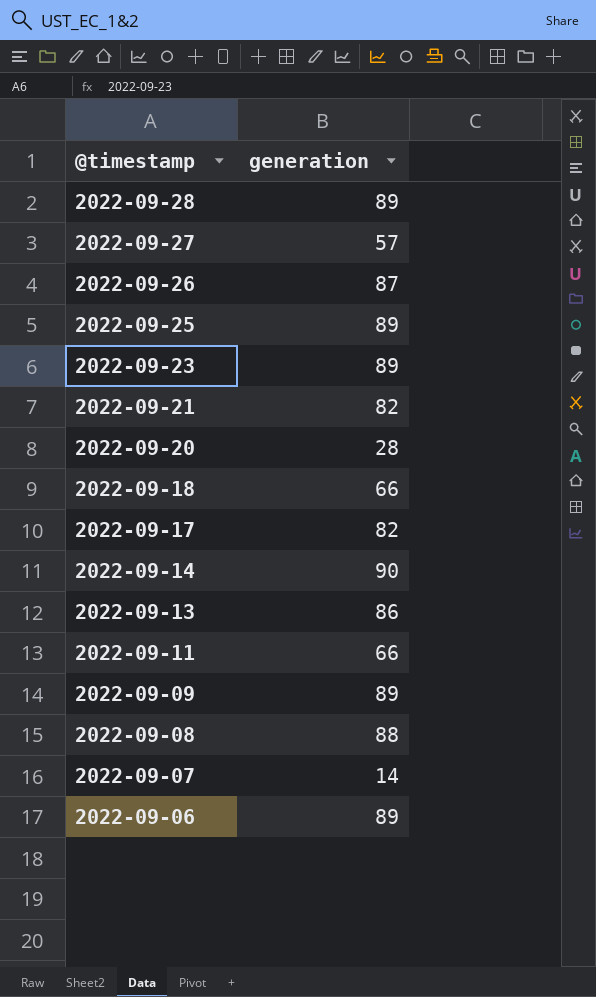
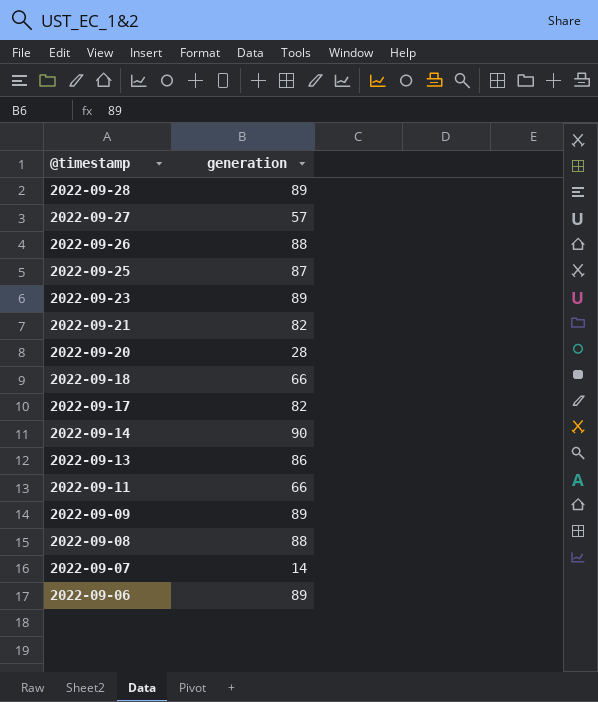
2022-09-26 | generation: 87 -> 88
2022-09-25 | generation: 89 -> 87

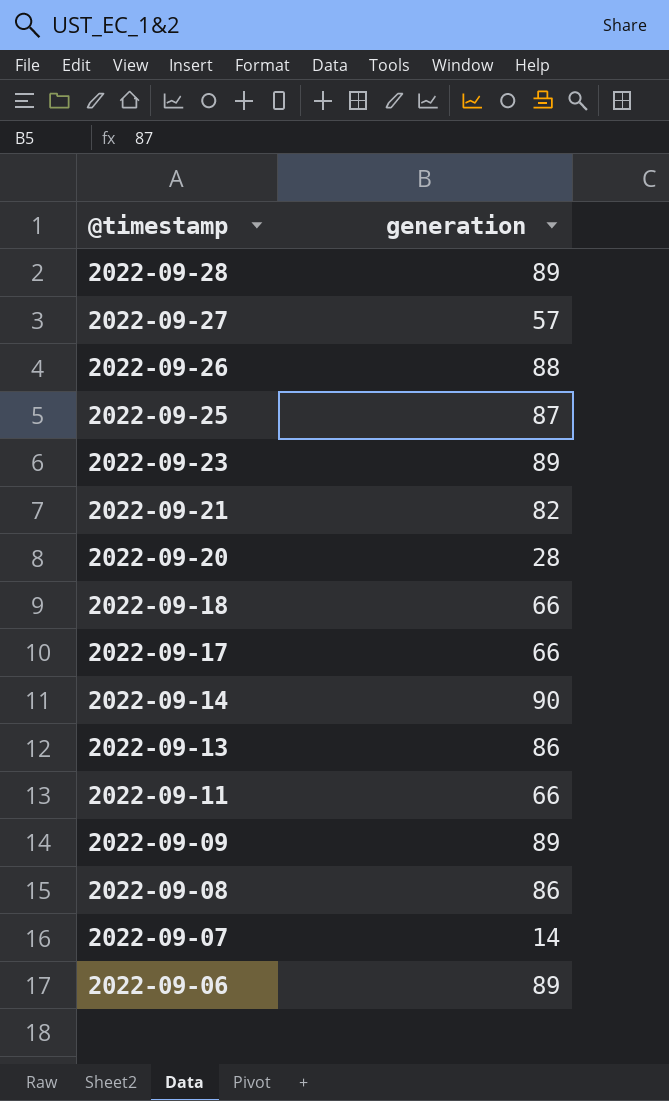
2022-09-17 | generation: 82 -> 66
2022-09-08 | generation: 88 -> 86

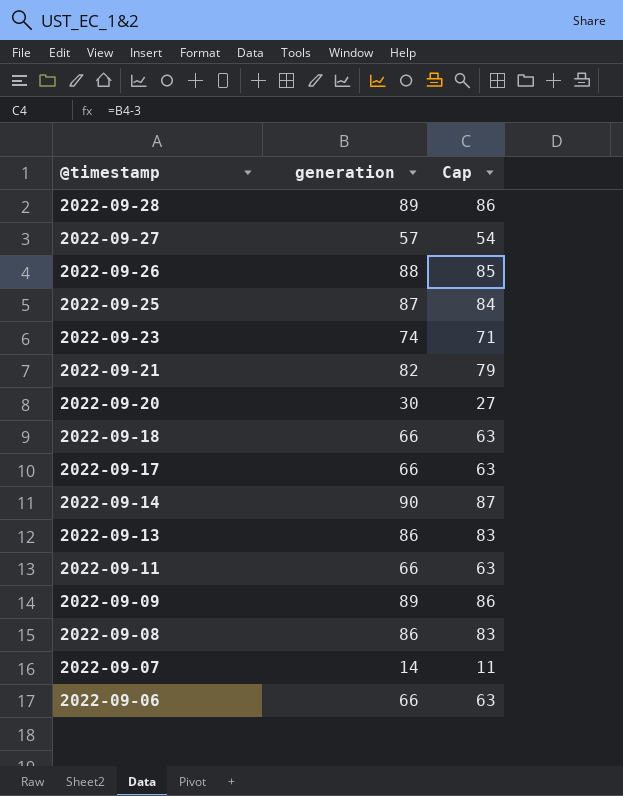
column Cap | formula: none -> [generation] - 3
2022-09-23 | generation: 89 -> 74
2022-09-20 | generation: 28 -> 30
2022-09-06 | generation: 89 -> 66

